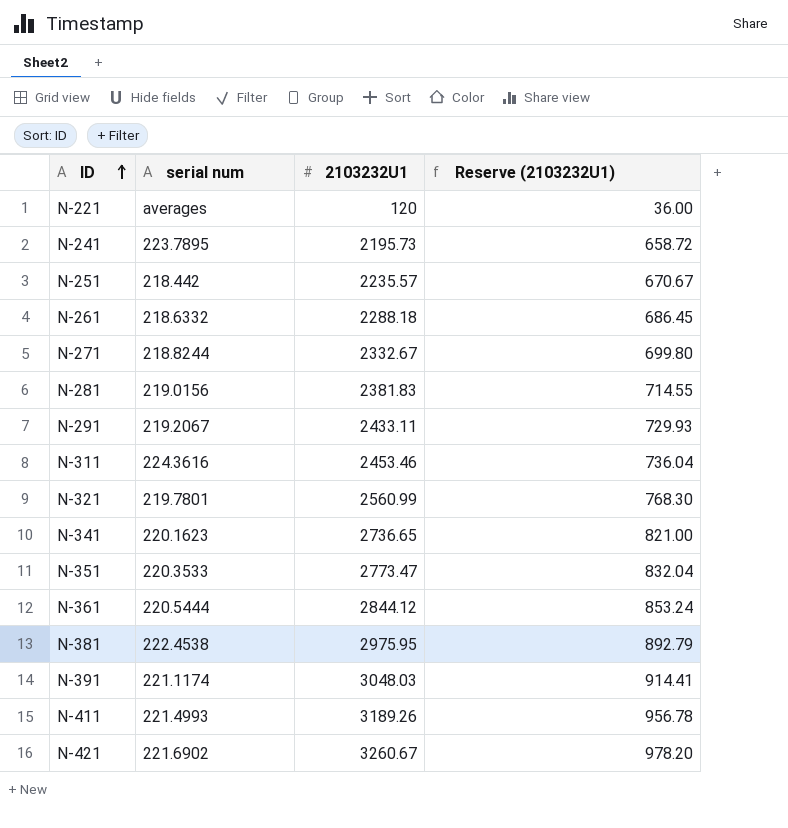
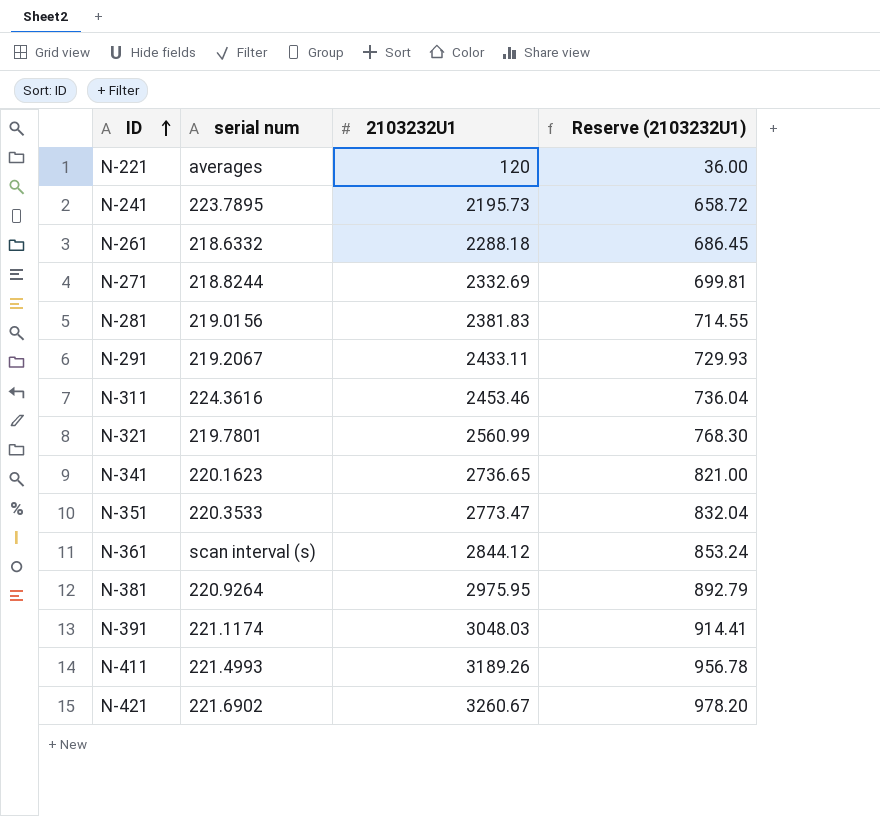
row N-251: 218.442 | 2235.57 | 670.67 -> none
N-271 | 2103232U1: 2332.67 -> 2332.69
N-271 | Reserve (2103232U1): 699.80 -> 699.81
N-361 | serial num: 220.5444 -> scan interval (s)
N-381 | serial num: 222.4538 -> 220.9264

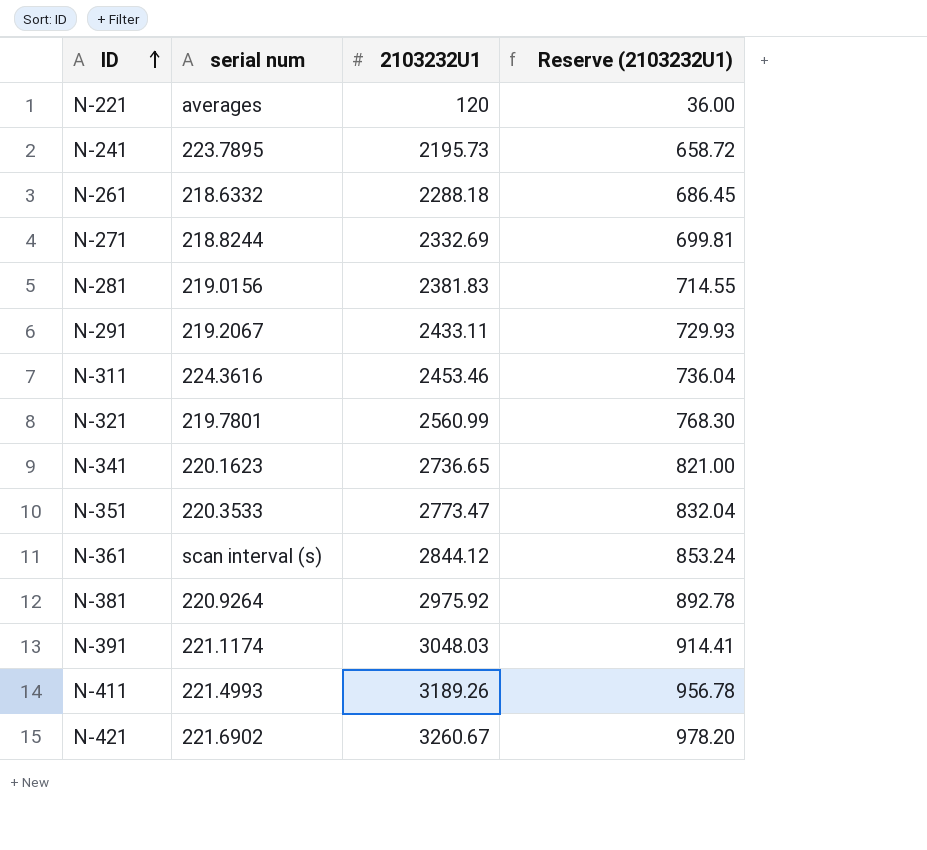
N-381 | 2103232U1: 2975.95 -> 2975.92
N-381 | Reserve (2103232U1): 892.79 -> 892.78

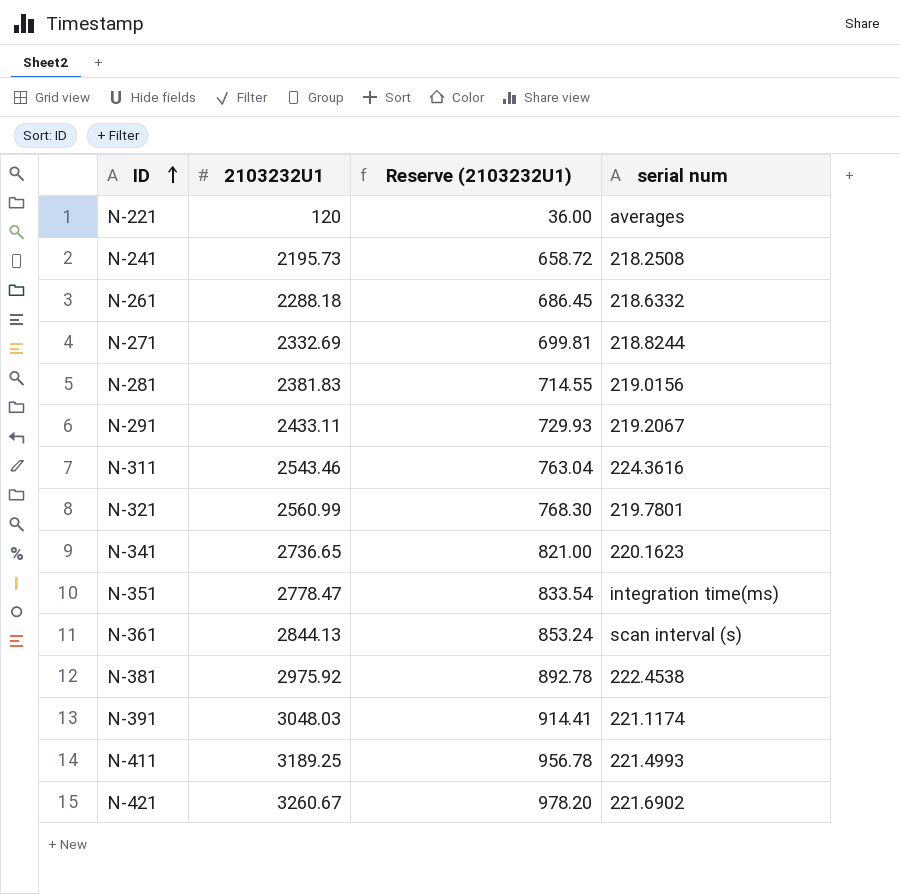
column serial num | position: 2 -> 4
N-241 | serial num: 223.7895 -> 218.2508
N-311 | 2103232U1: 2453.46 -> 2543.46
N-311 | Reserve (2103232U1): 736.04 -> 763.04
N-351 | 2103232U1: 2773.47 -> 2778.47
N-351 | Reserve (2103232U1): 832.04 -> 833.54
N-351 | serial num: 220.3533 -> integration time(ms)
N-361 | 2103232U1: 2844.12 -> 2844.13
N-381 | serial num: 220.9264 -> 222.4538
N-411 | 2103232U1: 3189.26 -> 3189.25

